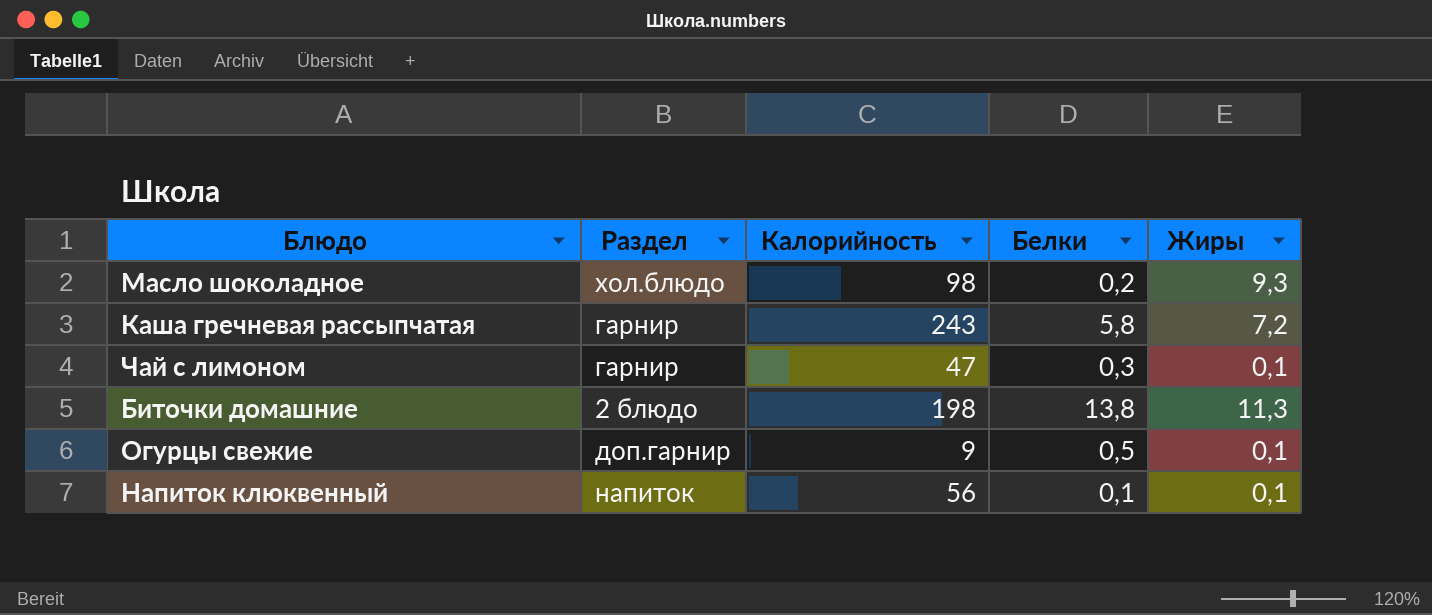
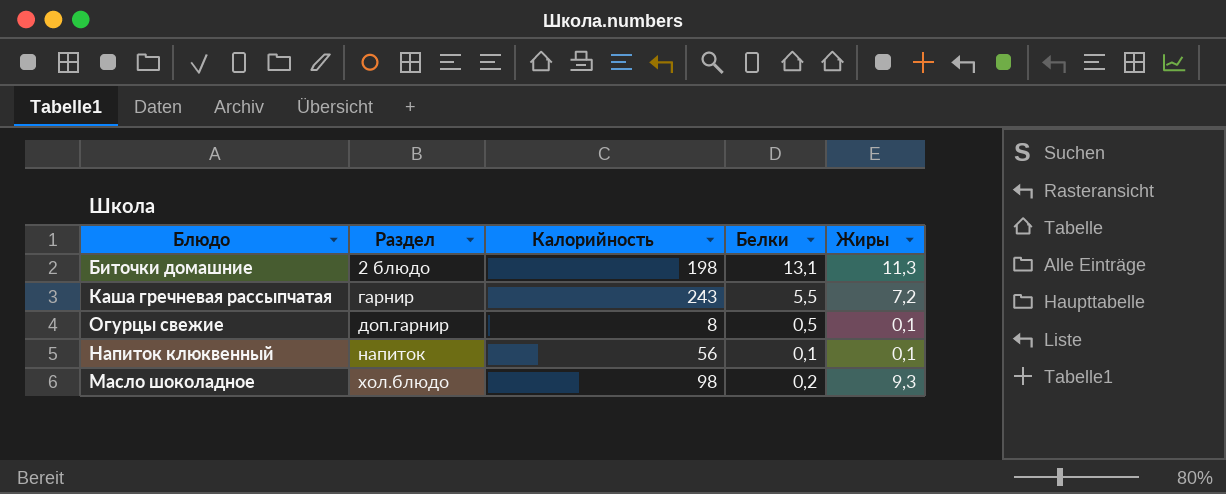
row order: none -> Раздел ascending
row Чай с лимоном: гарнир | 47 | 0,3 | 0,1 -> none
Биточки домашние | Белки: 13,8 -> 13,1
Каша гречневая рассыпчатая | Белки: 5,8 -> 5,5
Огурцы свежие | Калорийность: 9 -> 8

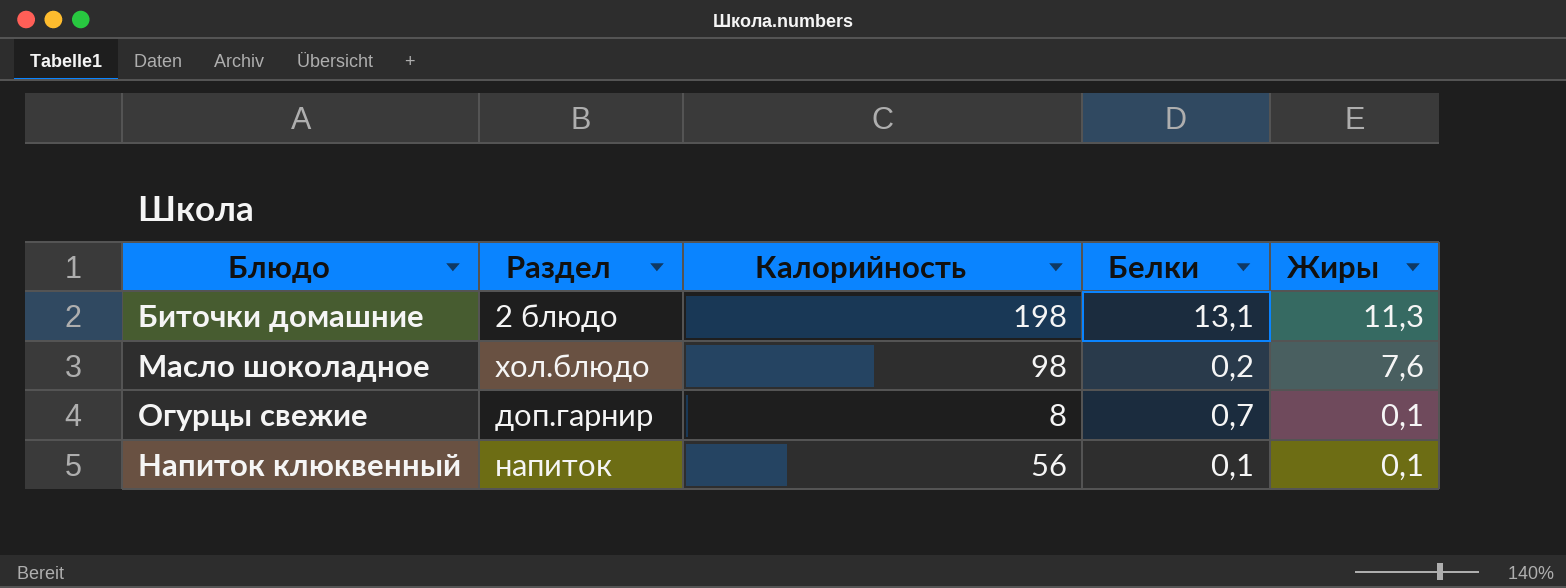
row order: Раздел ascending -> Жиры descending
row Каша гречневая рассыпчатая: гарнир | 243 | 5,5 | 7,2 -> none
Масло шоколадное | Жиры: 9,3 -> 7,6
Огурцы свежие | Белки: 0,5 -> 0,7

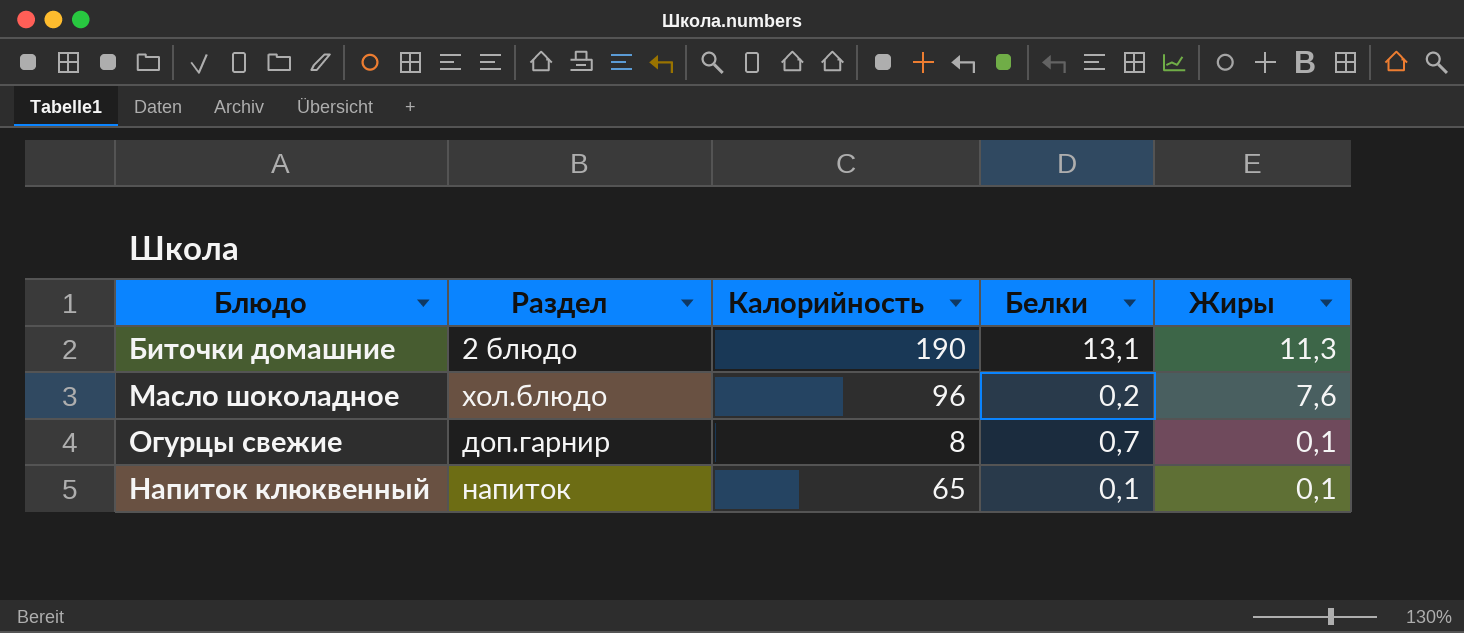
Биточки домашние | Калорийность: 198 -> 190
Масло шоколадное | Калорийность: 98 -> 96
Напиток клюквенный | Калорийность: 56 -> 65

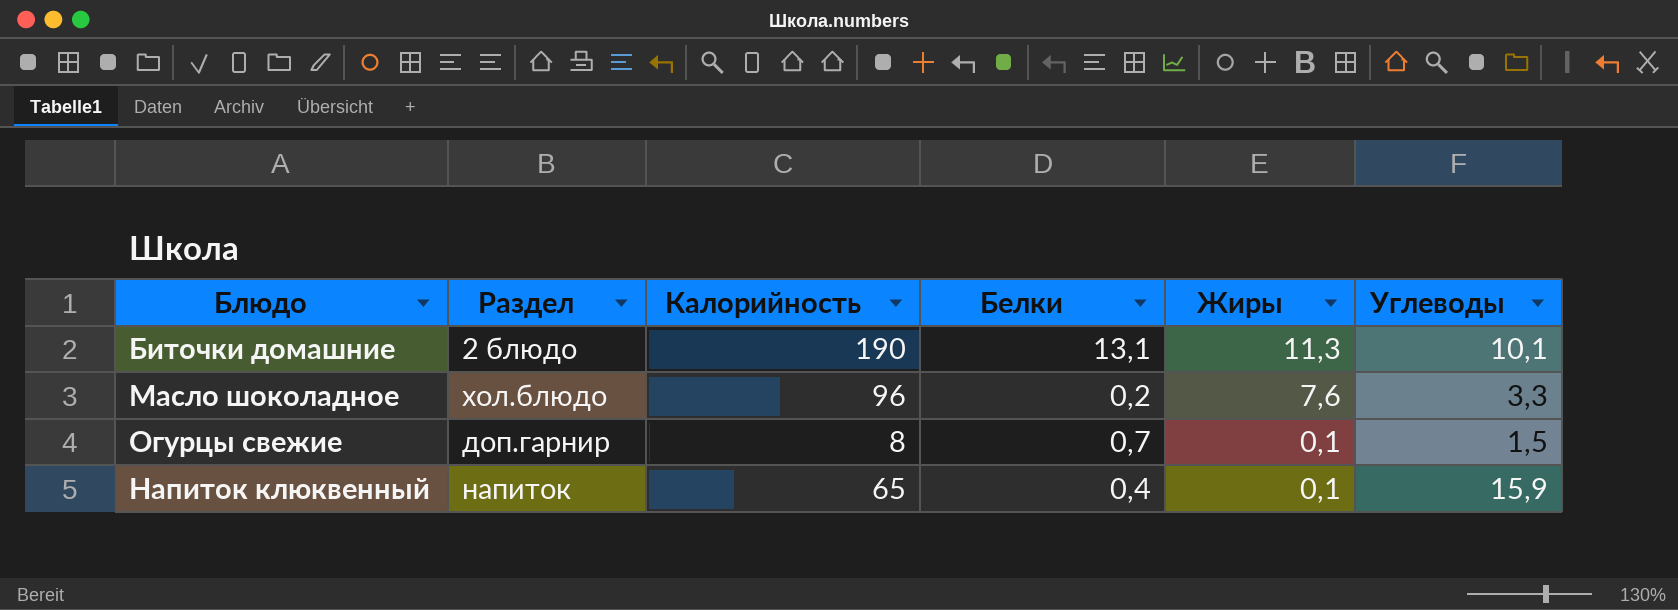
column Углеводы | position: none -> 6
Напиток клюквенный | Белки: 0,1 -> 0,4

